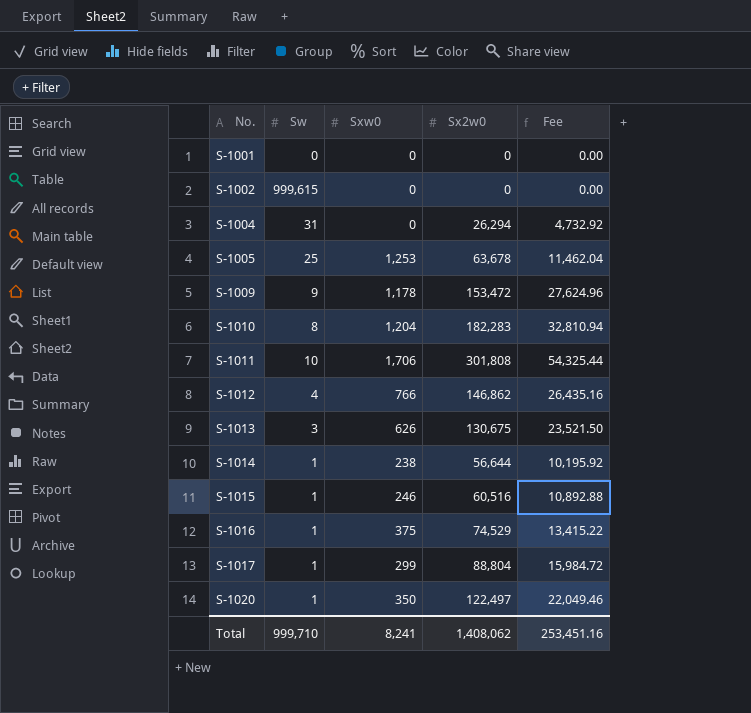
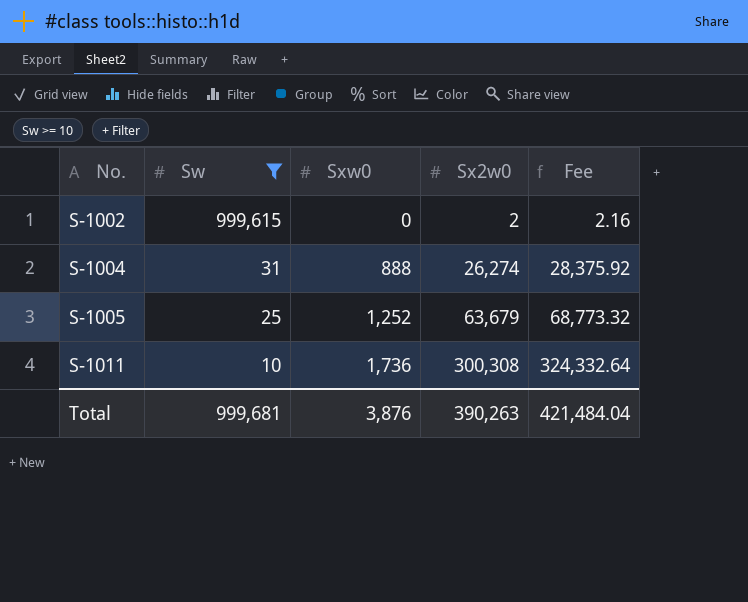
filter: none -> Sw >= 10
column Fee | formula: [Sx2w0] * 0.18 -> [Sx2w0] * 1.08
S-1002 | Sx2w0: 0 -> 2
S-1004 | Sxw0: 0 -> 888
S-1004 | Sx2w0: 26,294 -> 26,274
S-1005 | Sxw0: 1,253 -> 1,252
S-1005 | Sx2w0: 63,678 -> 63,679
S-1011 | Sxw0: 1,706 -> 1,736
S-1011 | Sx2w0: 301,808 -> 300,308
Total | Sw: 999,710 -> 999,681
Total | Sxw0: 8,241 -> 3,876
Total | Sx2w0: 1,408,062 -> 390,263
Total | Fee: 253,451.16 -> 421,484.04

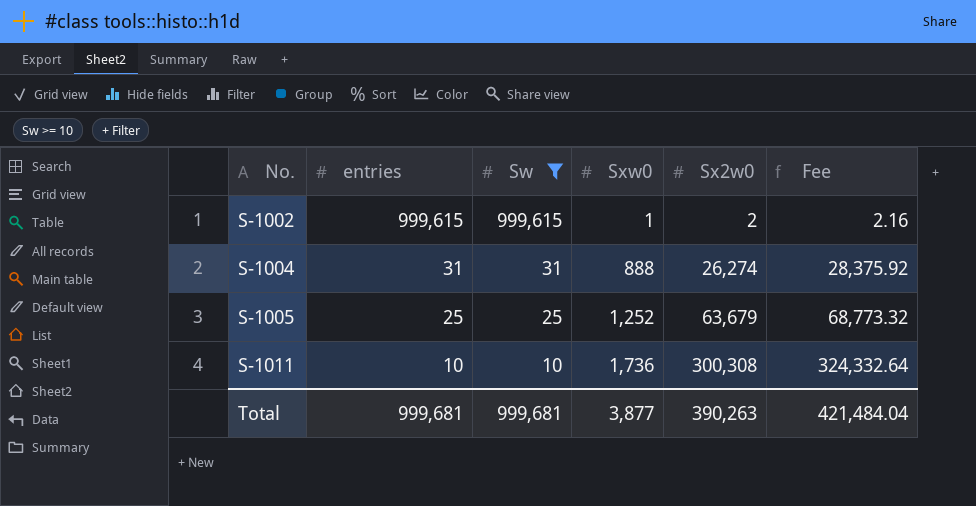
column entries | position: none -> 2
S-1002 | Sxw0: 0 -> 1
Total | Sxw0: 3,876 -> 3,877

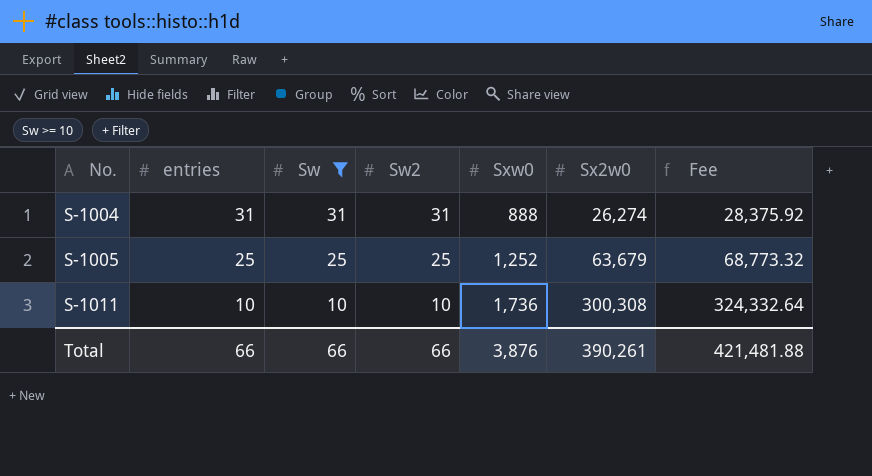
column Sw2 | position: none -> 4
row S-1002: 999,615 | 999,615 | 1 | 2 | 2.16 -> none
Total | entries: 999,681 -> 66
Total | Sw: 999,681 -> 66
Total | Sxw0: 3,877 -> 3,876
Total | Sx2w0: 390,263 -> 390,261
Total | Fee: 421,484.04 -> 421,481.88

